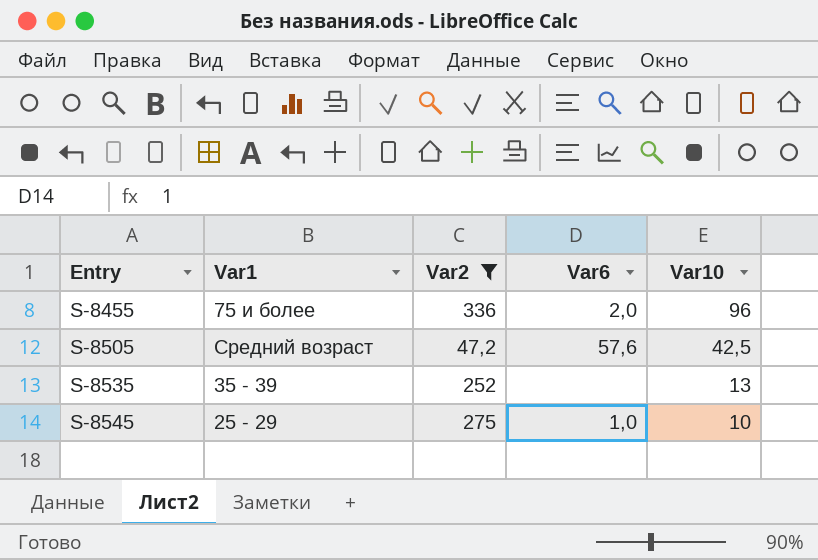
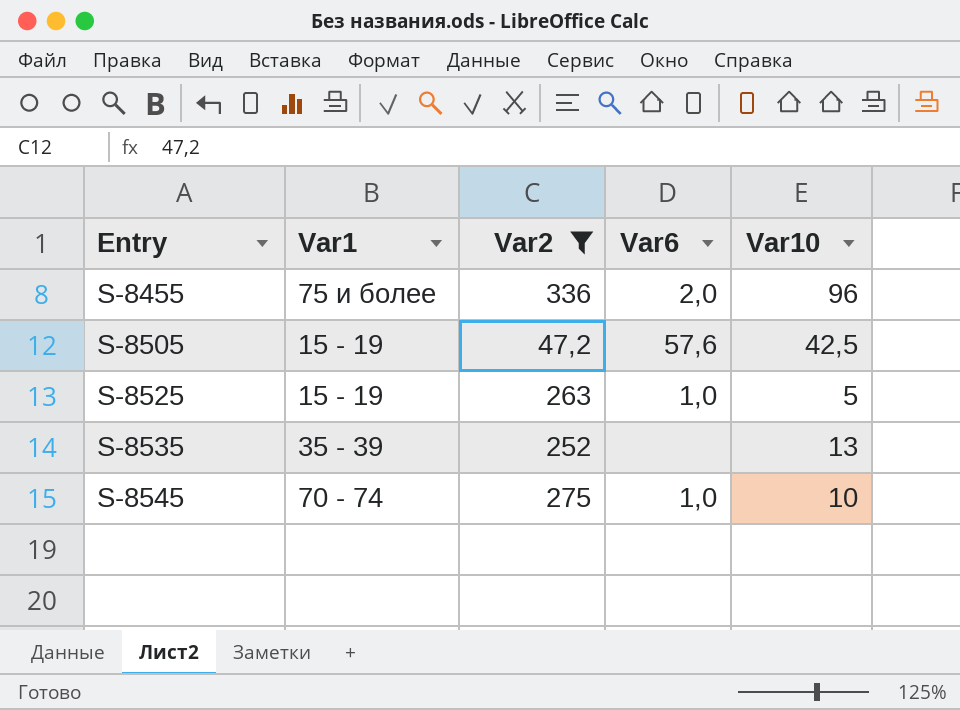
S-8505 | Var1: Средний возраст -> 15 - 19
row S-8525: none -> 15 - 19 | 263 | 1,0 | 5
S-8545 | Var1: 25 - 29 -> 70 - 74

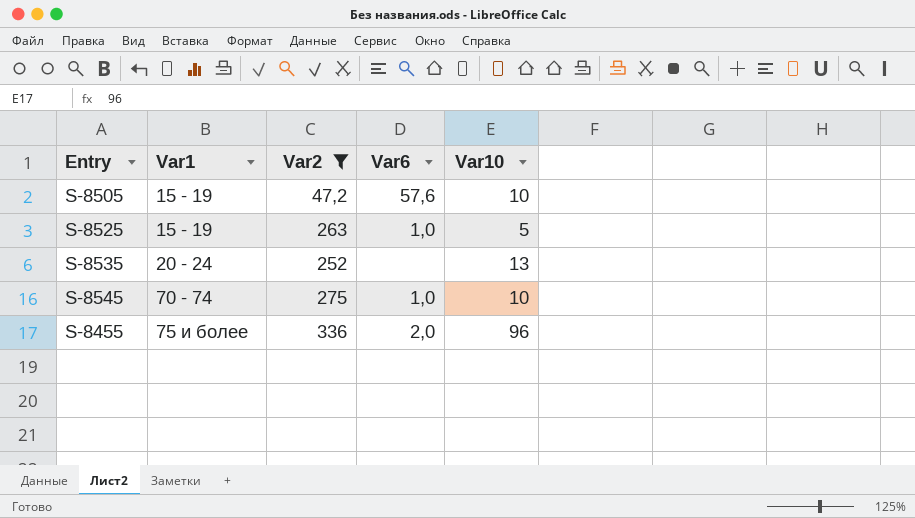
row order: Entry ascending -> Var1 ascending
S-8505 | Var10: 42,5 -> 10
S-8535 | Var1: 35 - 39 -> 20 - 24

